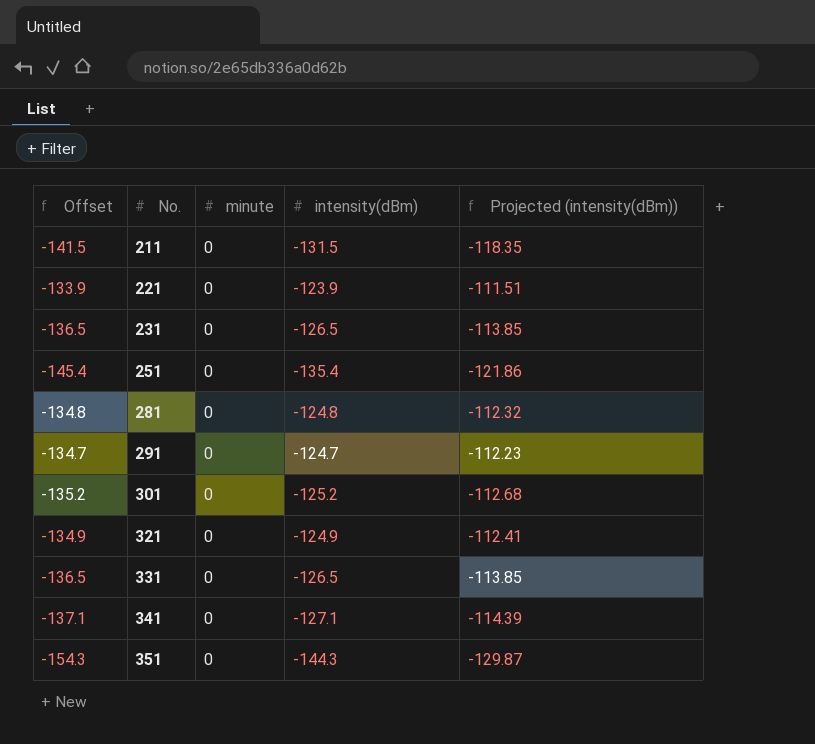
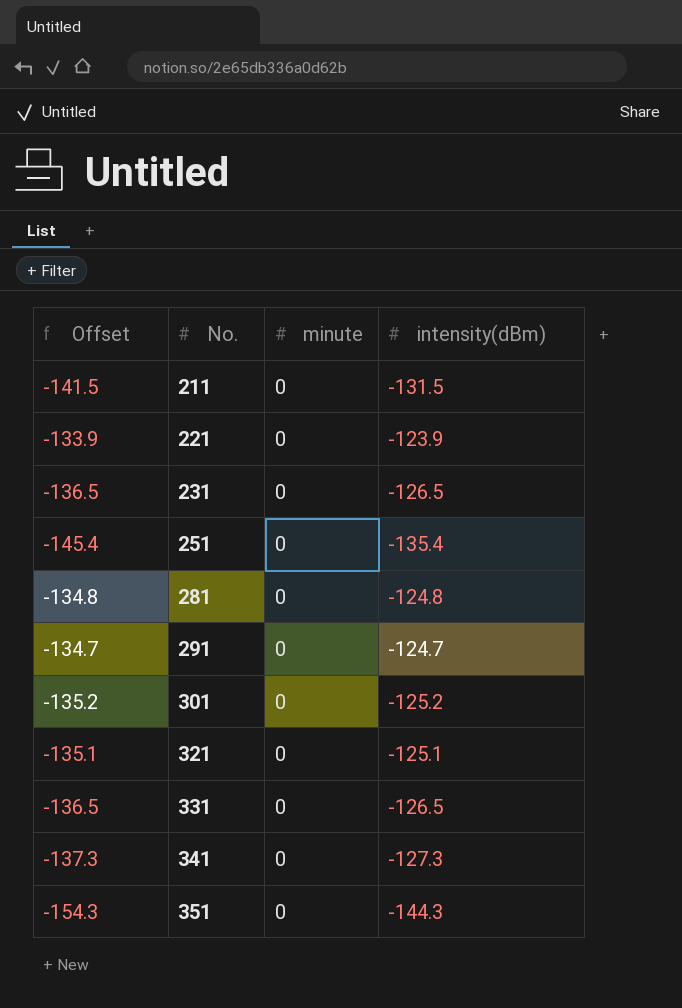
column Projected (intensity(dBm)) | formula: [intensity(dBm)] * 0.9 -> none
321 | Offset: -134.9 -> -135.1
321 | intensity(dBm): -124.9 -> -125.1
341 | Offset: -137.1 -> -137.3
341 | intensity(dBm): -127.1 -> -127.3

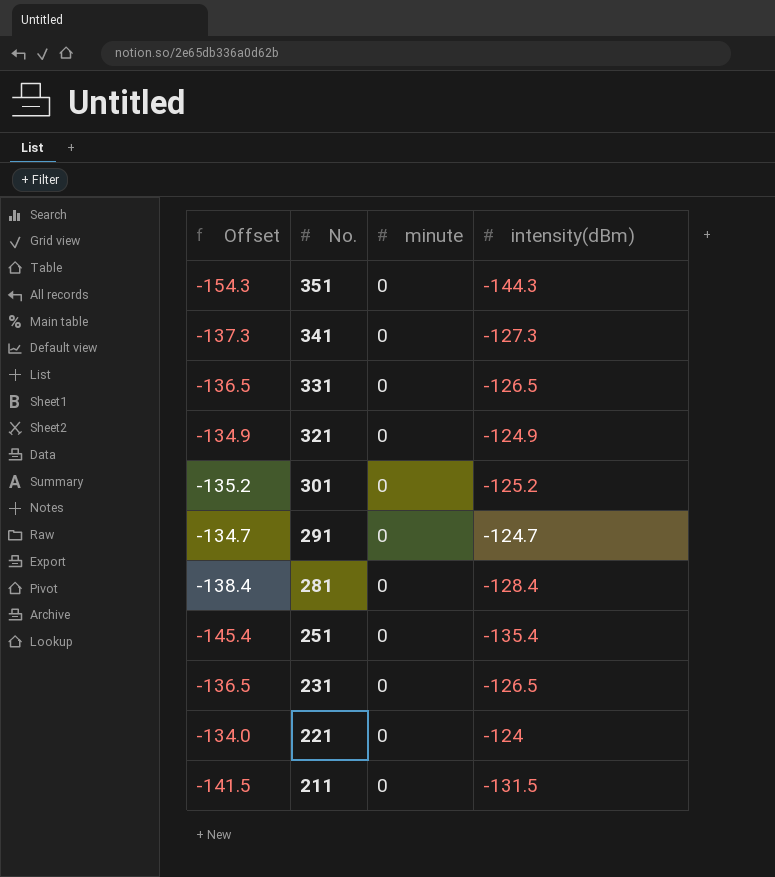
row order: No. ascending -> No. descending
321 | Offset: -135.1 -> -134.9
321 | intensity(dBm): -125.1 -> -124.9
281 | Offset: -134.8 -> -138.4
281 | intensity(dBm): -124.8 -> -128.4
221 | Offset: -133.9 -> -134.0
221 | intensity(dBm): -123.9 -> -124

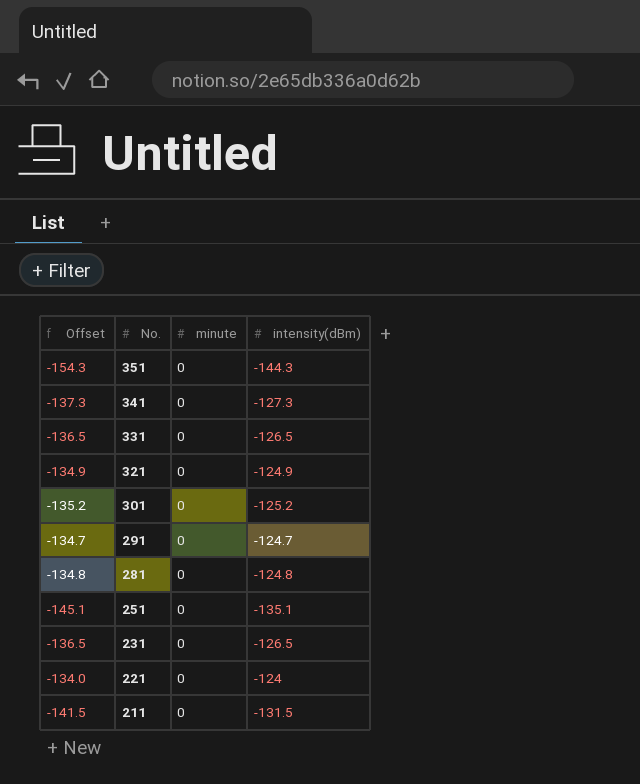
281 | Offset: -138.4 -> -134.8
281 | intensity(dBm): -128.4 -> -124.8
251 | Offset: -145.4 -> -145.1
251 | intensity(dBm): -135.4 -> -135.1

